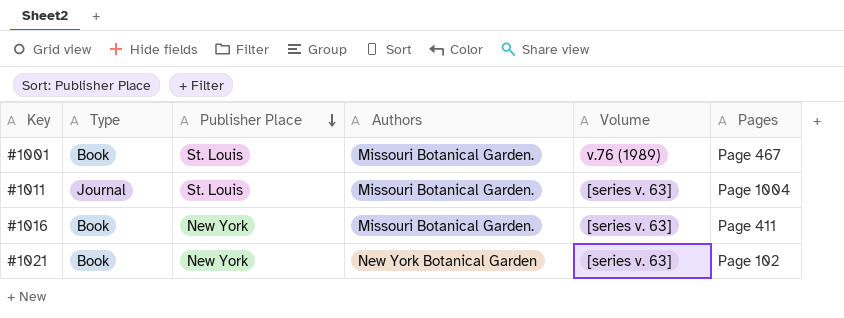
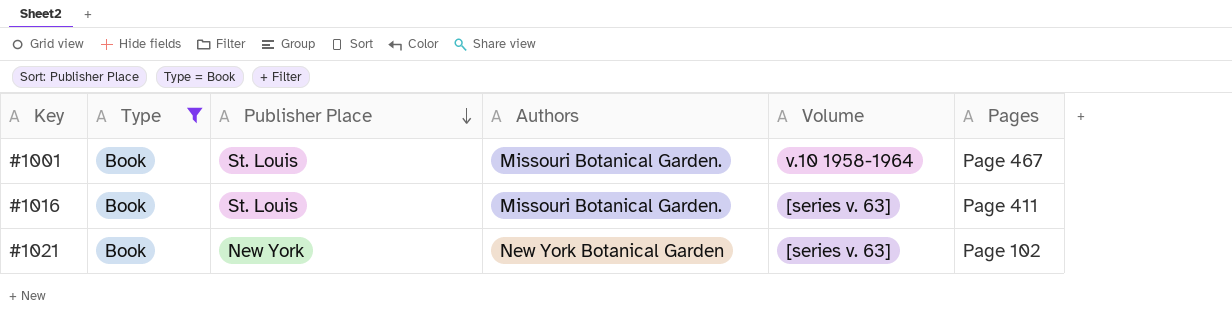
filter: none -> Type = Book
#1001 | Volume: v.76 (1989) -> v.10 1958-1964
#1016 | Publisher Place: New York -> St. Louis

